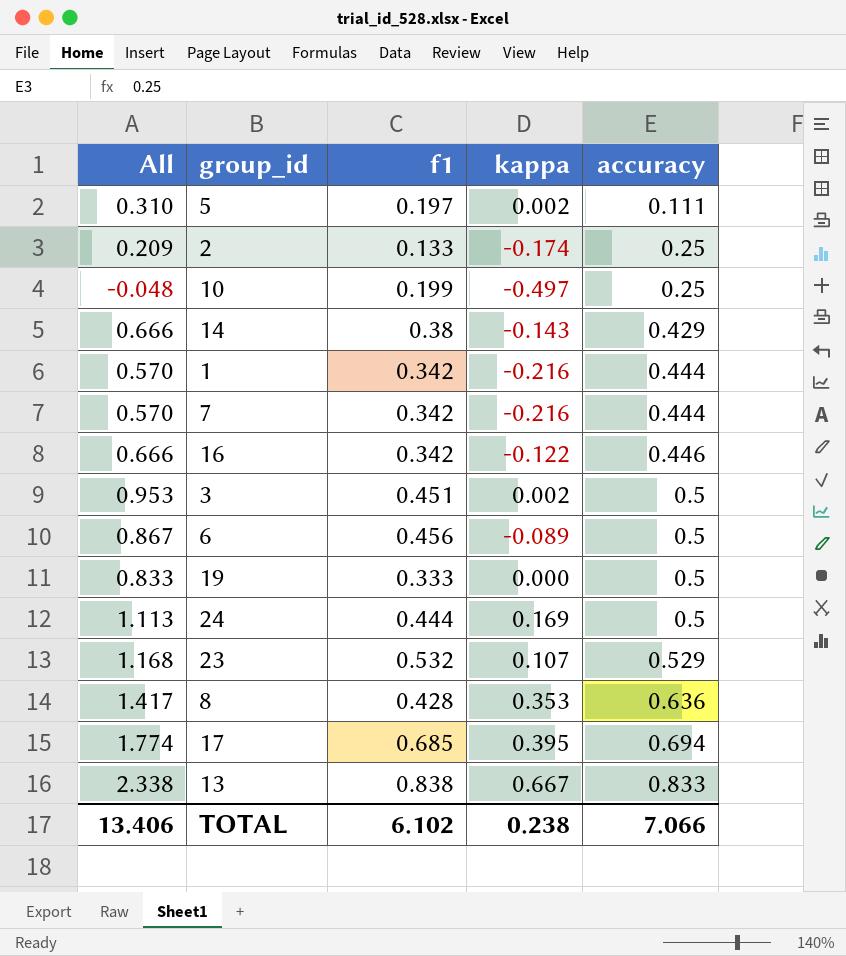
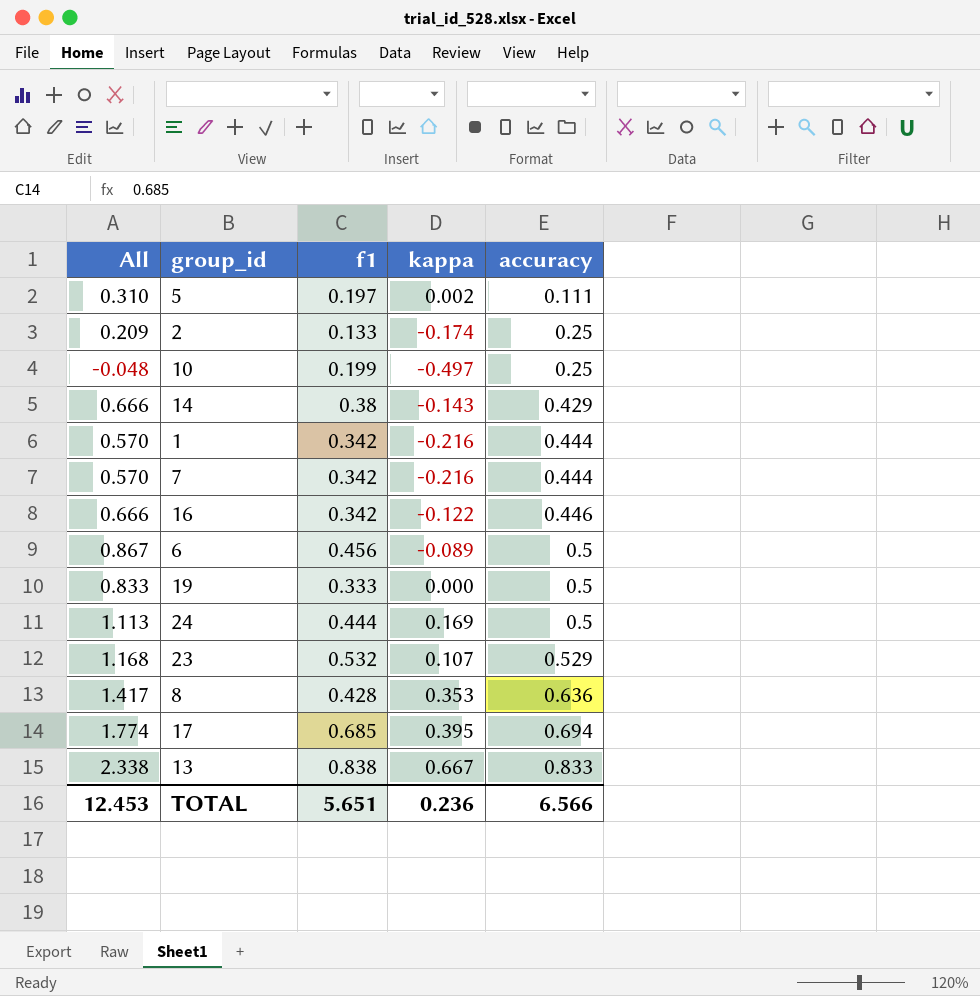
row 3: 0.953 | 0.451 | 0.002 | 0.5 -> none
TOTAL | All: 13.406 -> 12.453
TOTAL | f1: 6.102 -> 5.651
TOTAL | kappa: 0.238 -> 0.236
TOTAL | accuracy: 7.066 -> 6.566

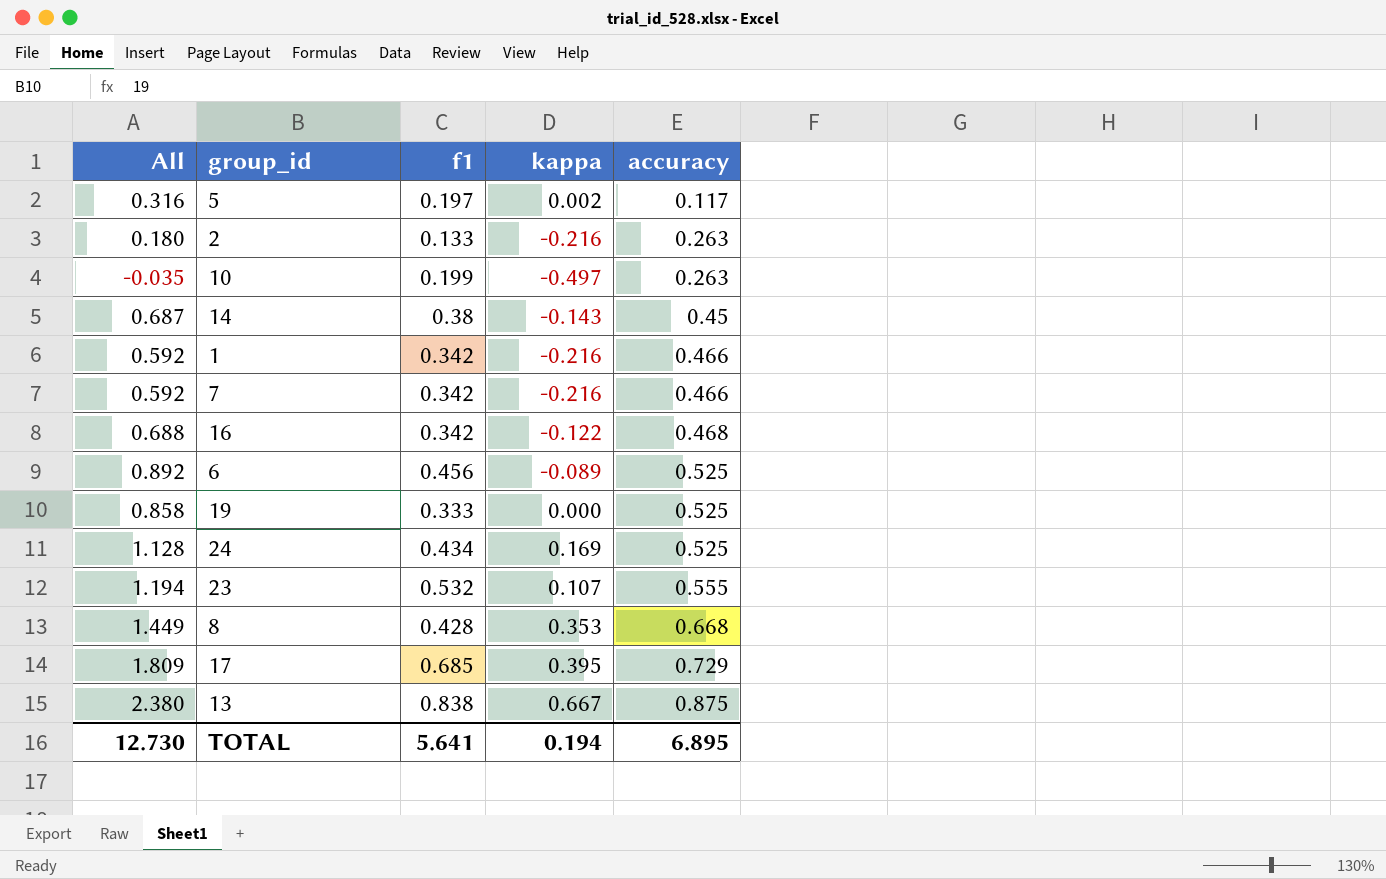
5 | All: 0.310 -> 0.316
5 | accuracy: 0.111 -> 0.117
2 | All: 0.209 -> 0.180
2 | kappa: -0.174 -> -0.216
2 | accuracy: 0.25 -> 0.263
10 | All: -0.048 -> -0.035
10 | accuracy: 0.25 -> 0.263
14 | All: 0.666 -> 0.687
14 | accuracy: 0.429 -> 0.45
1 | All: 0.570 -> 0.592
1 | accuracy: 0.444 -> 0.466
7 | All: 0.570 -> 0.592
7 | accuracy: 0.444 -> 0.466
16 | All: 0.666 -> 0.688
16 | accuracy: 0.446 -> 0.468
6 | All: 0.867 -> 0.892
6 | accuracy: 0.5 -> 0.525
19 | All: 0.833 -> 0.858
19 | accuracy: 0.5 -> 0.525
24 | All: 1.113 -> 1.128
24 | f1: 0.444 -> 0.434
24 | accuracy: 0.5 -> 0.525
23 | All: 1.168 -> 1.194
23 | accuracy: 0.529 -> 0.555
8 | All: 1.417 -> 1.449
8 | accuracy: 0.636 -> 0.668
17 | All: 1.774 -> 1.809
17 | accuracy: 0.694 -> 0.729
13 | All: 2.338 -> 2.380
13 | accuracy: 0.833 -> 0.875
TOTAL | All: 12.453 -> 12.730
TOTAL | f1: 5.651 -> 5.641
TOTAL | kappa: 0.236 -> 0.194
TOTAL | accuracy: 6.566 -> 6.895

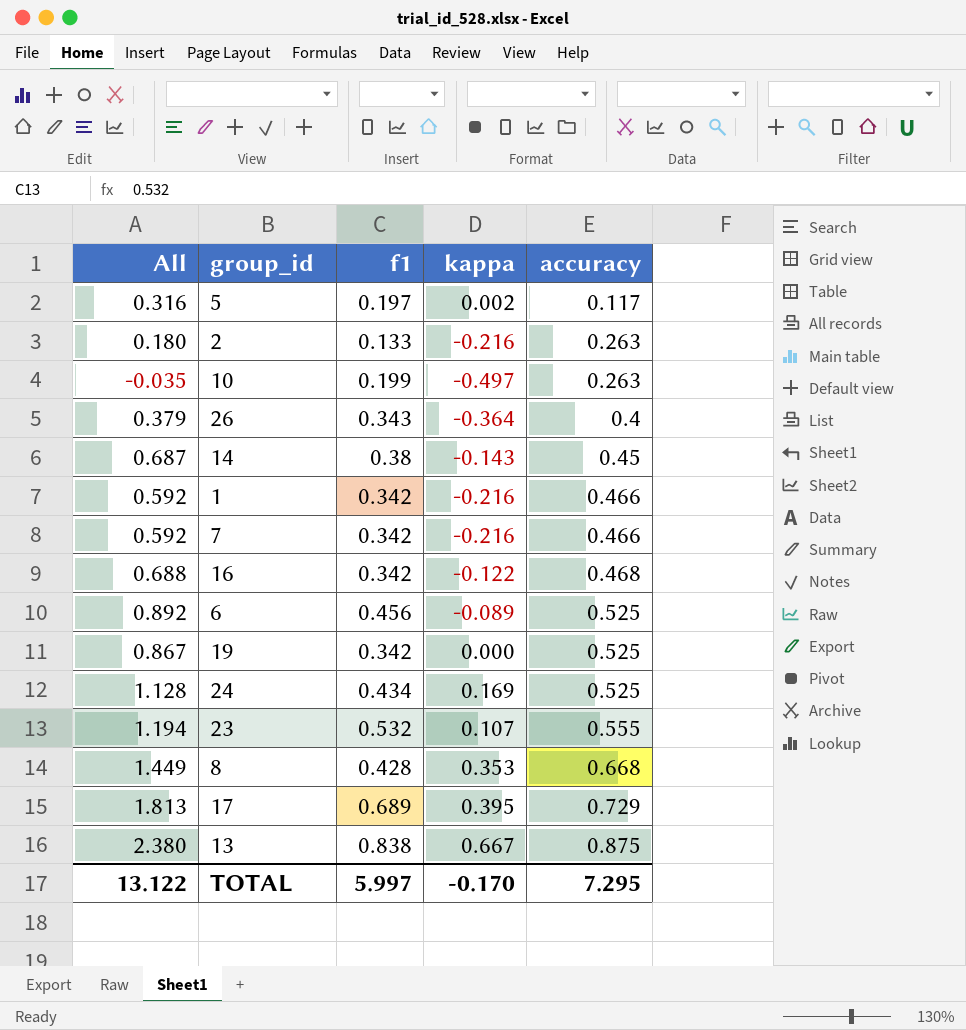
row 26: none -> 0.379 | 0.343 | -0.364 | 0.4
19 | All: 0.858 -> 0.867
19 | f1: 0.333 -> 0.342
17 | All: 1.809 -> 1.813
17 | f1: 0.685 -> 0.689
TOTAL | All: 12.730 -> 13.122
TOTAL | f1: 5.641 -> 5.997
TOTAL | kappa: 0.194 -> -0.170
TOTAL | accuracy: 6.895 -> 7.295

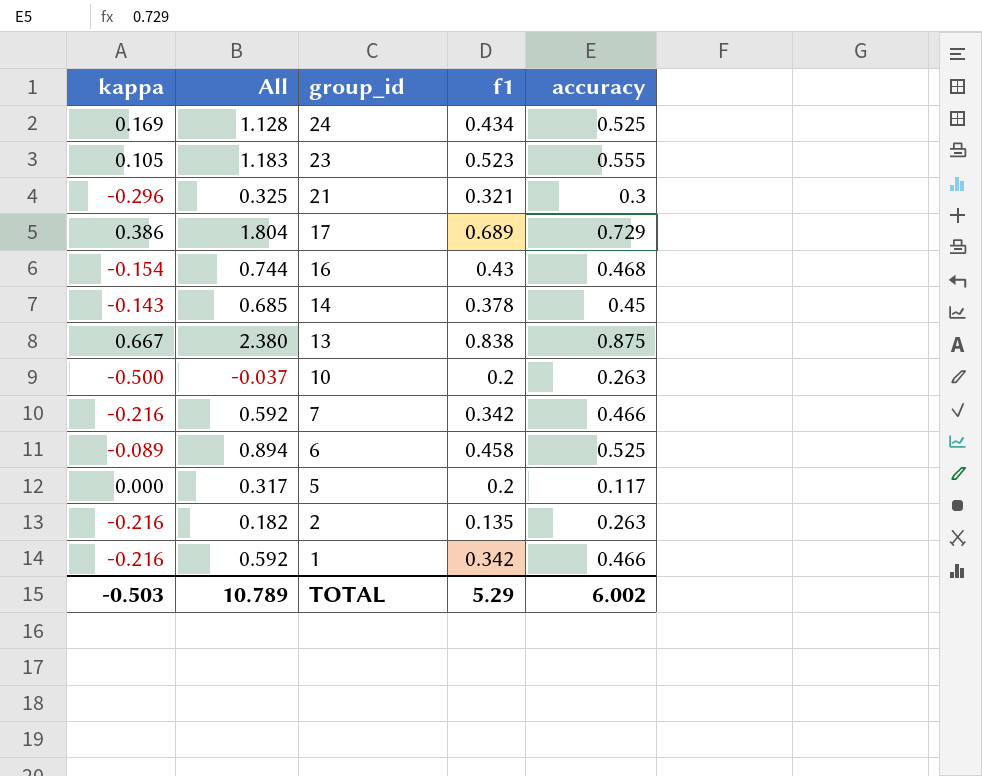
row order: accuracy ascending -> group_id descending
column kappa | position: 4 -> 1
row 26: 0.379 | 0.343 | -0.364 | 0.4 -> none
row 19: 0.867 | 0.342 | 0.000 | 0.525 -> none
row 8: 1.449 | 0.428 | 0.353 | 0.668 -> none
23 | kappa: 0.107 -> 0.105
23 | All: 1.194 -> 1.183
23 | f1: 0.532 -> 0.523
row 21: none -> -0.296 | 0.325 | 0.321 | 0.3
17 | kappa: 0.395 -> 0.386
17 | All: 1.813 -> 1.804
16 | kappa: -0.122 -> -0.154
16 | All: 0.688 -> 0.744
16 | f1: 0.342 -> 0.43
14 | All: 0.687 -> 0.685
14 | f1: 0.38 -> 0.378
10 | kappa: -0.497 -> -0.500
10 | All: -0.035 -> -0.037
10 | f1: 0.199 -> 0.2
6 | All: 0.892 -> 0.894
6 | f1: 0.456 -> 0.458
5 | kappa: 0.002 -> 0.000
5 | All: 0.316 -> 0.317
5 | f1: 0.197 -> 0.2
2 | All: 0.180 -> 0.182
2 | f1: 0.133 -> 0.135
TOTAL | kappa: -0.170 -> -0.503
TOTAL | All: 13.122 -> 10.789
TOTAL | f1: 5.997 -> 5.29
TOTAL | accuracy: 7.295 -> 6.002

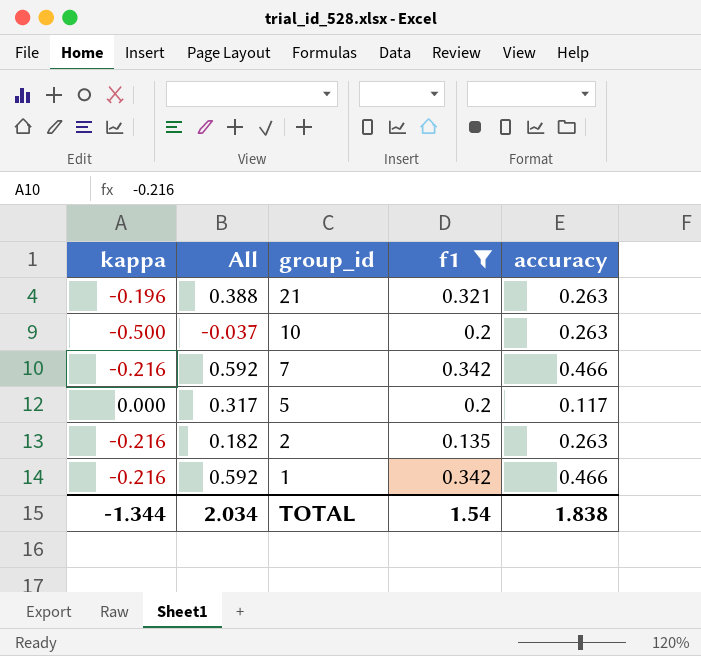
filter: none -> f1 <= 0.342
21 | kappa: -0.296 -> -0.196
21 | All: 0.325 -> 0.388
21 | accuracy: 0.3 -> 0.263
TOTAL | kappa: -0.503 -> -1.344
TOTAL | All: 10.789 -> 2.034
TOTAL | f1: 5.29 -> 1.54
TOTAL | accuracy: 6.002 -> 1.838

